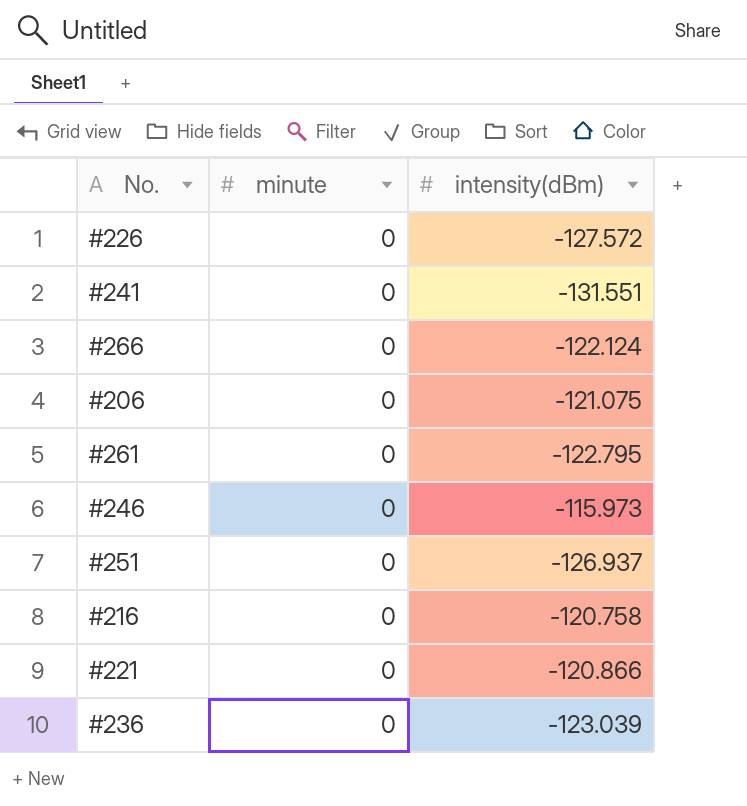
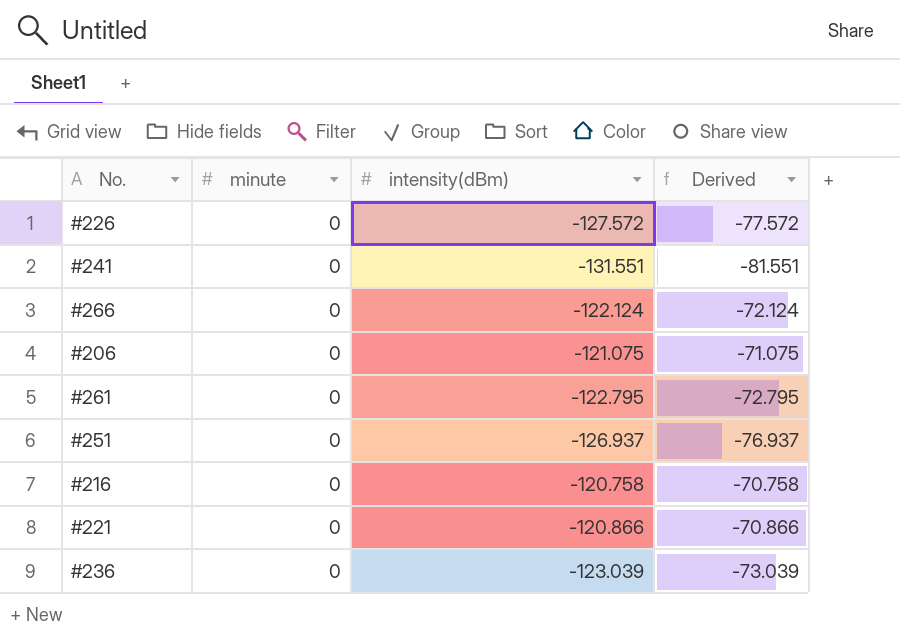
column Derived | formula: none -> [intensity(dBm)] + 50
row #246: 0 | -115.973 -> none

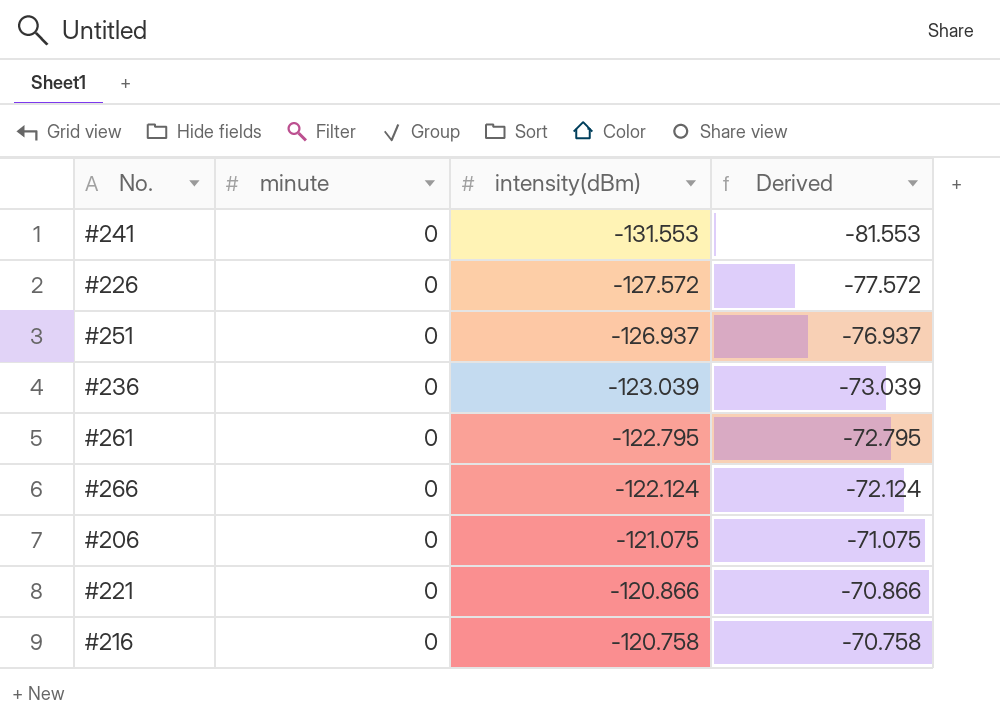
row order: none -> intensity(dBm) ascending
#241 | intensity(dBm): -131.551 -> -131.553
#241 | Derived: -81.551 -> -81.553

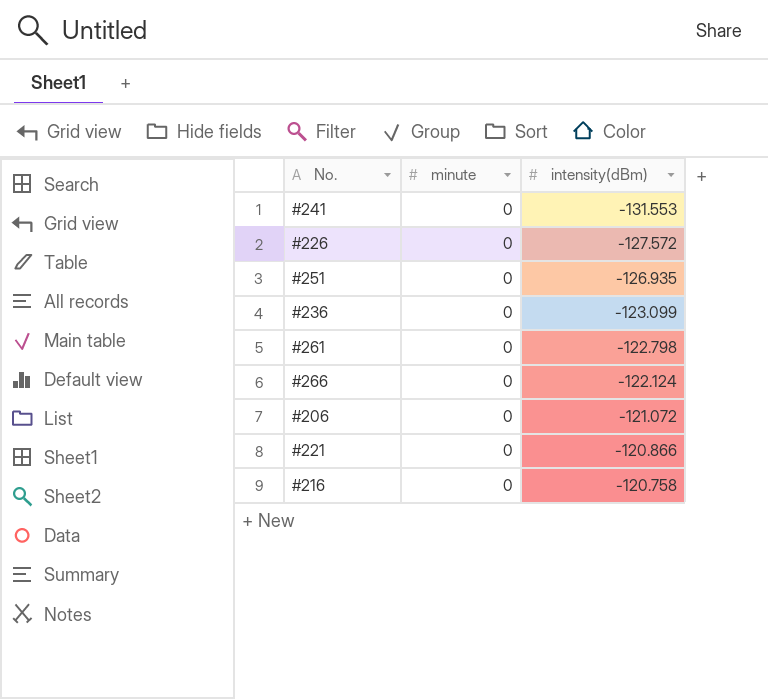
column Derived | formula: [intensity(dBm)] + 50 -> none
#251 | intensity(dBm): -126.937 -> -126.935
#236 | intensity(dBm): -123.039 -> -123.099
#261 | intensity(dBm): -122.795 -> -122.798
#206 | intensity(dBm): -121.075 -> -121.072

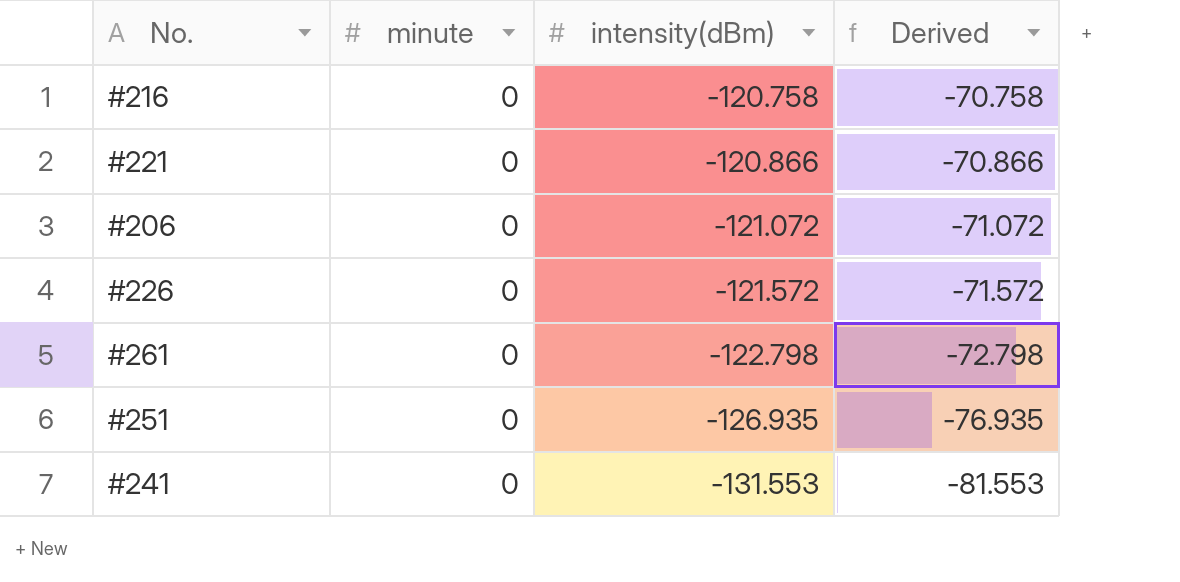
row order: intensity(dBm) ascending -> intensity(dBm) descending
column Derived | formula: none -> [intensity(dBm)] + 50
row #236: 0 | -123.099 -> none
row #266: 0 | -122.124 -> none
#226 | intensity(dBm): -127.572 -> -121.572

